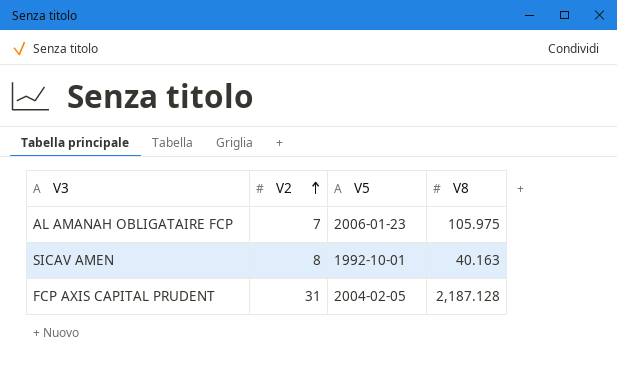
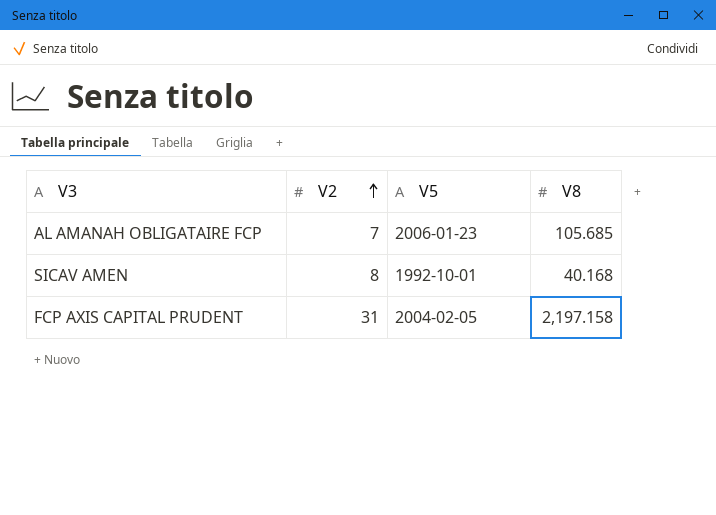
AL AMANAH OBLIGATAIRE FCP | V8: 105.975 -> 105.685
SICAV AMEN | V8: 40.163 -> 40.168
FCP AXIS CAPITAL PRUDENT | V8: 2,187.128 -> 2,197.158

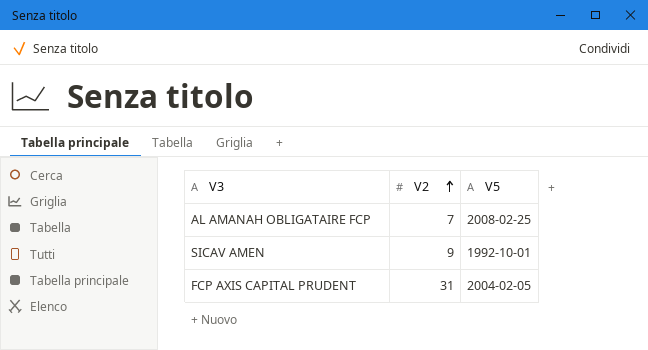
column V8 | position: 4 -> none
AL AMANAH OBLIGATAIRE FCP | V5: 2006-01-23 -> 2008-02-25
SICAV AMEN | V2: 8 -> 9

